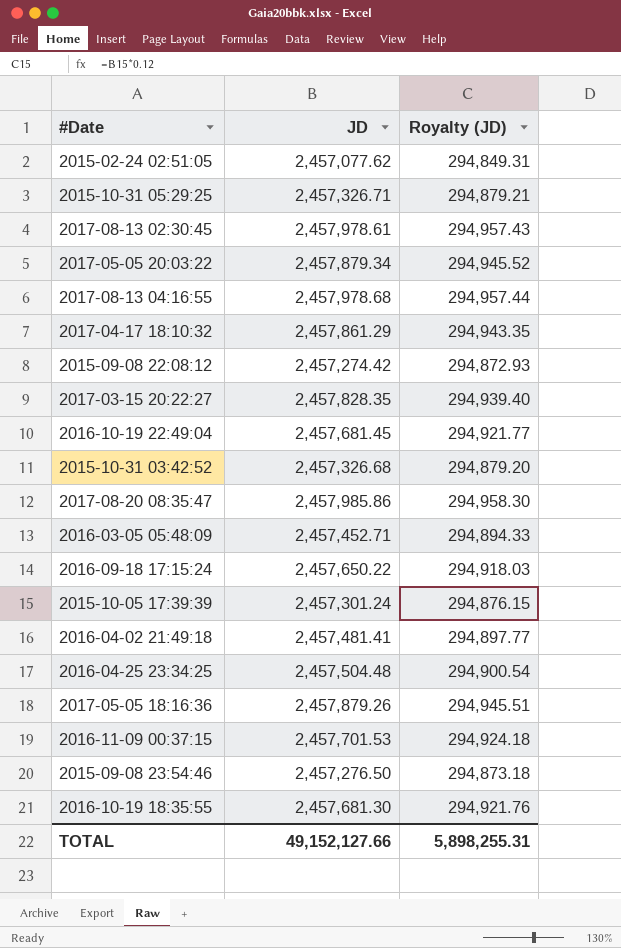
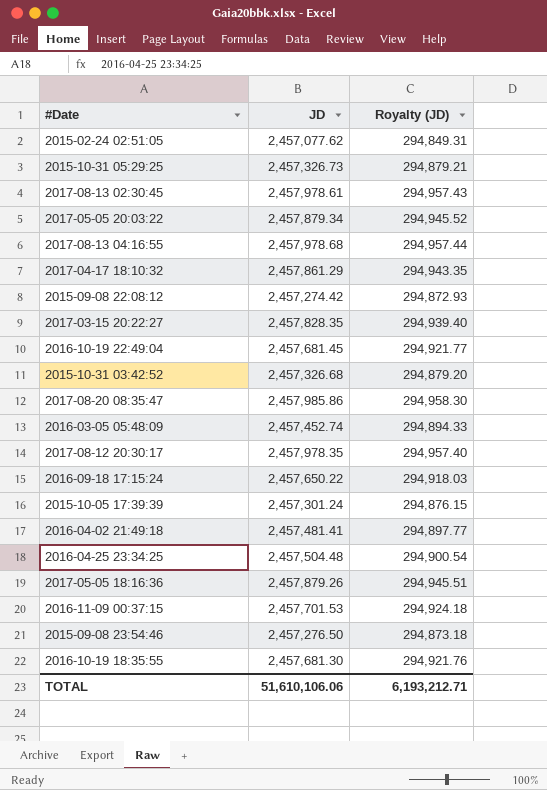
2015-10-31 05:29:25 | JD: 2,457,326.71 -> 2,457,326.73
2016-03-05 05:48:09 | JD: 2,457,452.71 -> 2,457,452.74
row 2017-08-12 20:30:17: none -> 2,457,978.35 | 294,957.40
TOTAL | JD: 49,152,127.66 -> 51,610,106.06
TOTAL | Royalty (JD): 5,898,255.31 -> 6,193,212.71

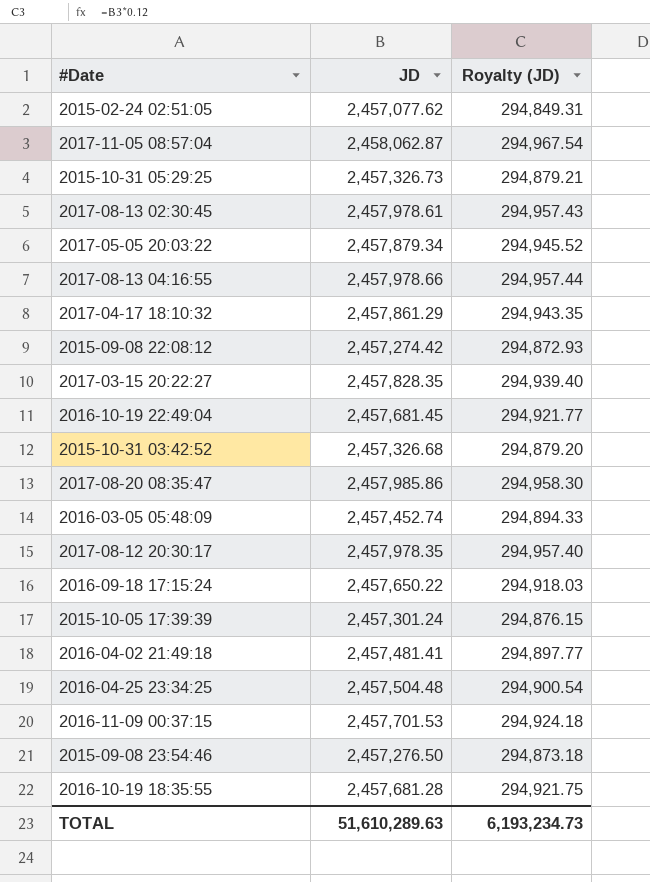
row 2017-05-05 18:16:36: 2,457,879.26 | 294,945.51 -> none
row 2017-11-05 08:57:04: none -> 2,458,062.87 | 294,967.54
2017-08-13 04:16:55 | JD: 2,457,978.68 -> 2,457,978.66
2016-10-19 18:35:55 | JD: 2,457,681.30 -> 2,457,681.28
2016-10-19 18:35:55 | Royalty (JD): 294,921.76 -> 294,921.75
TOTAL | JD: 51,610,106.06 -> 51,610,289.63
TOTAL | Royalty (JD): 6,193,212.71 -> 6,193,234.73

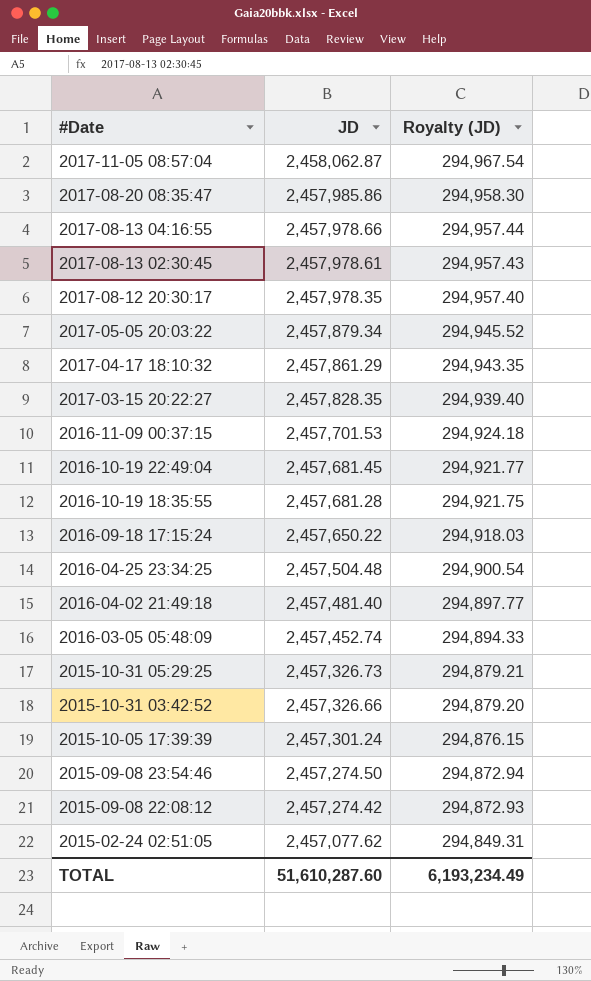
row order: none -> #Date descending
2016-04-02 21:49:18 | JD: 2,457,481.41 -> 2,457,481.40
2015-10-31 03:42:52 | JD: 2,457,326.68 -> 2,457,326.66
2015-09-08 23:54:46 | JD: 2,457,276.50 -> 2,457,274.50
2015-09-08 23:54:46 | Royalty (JD): 294,873.18 -> 294,872.94
TOTAL | JD: 51,610,289.63 -> 51,610,287.60
TOTAL | Royalty (JD): 6,193,234.73 -> 6,193,234.49

